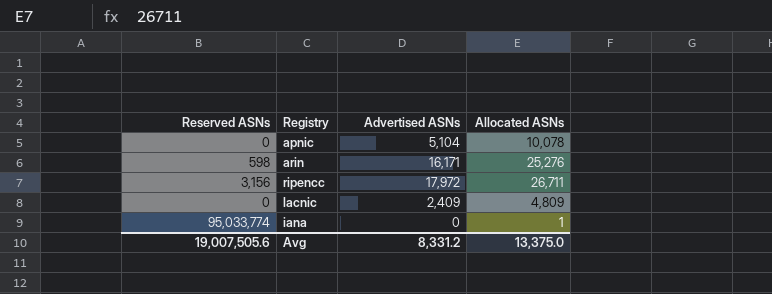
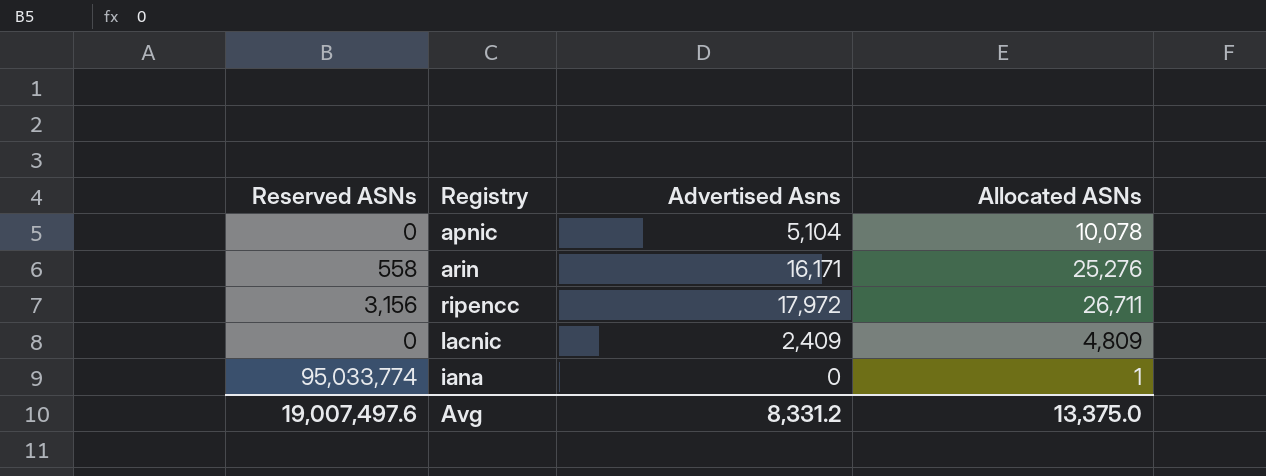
column name: Advertised ASNs -> Advertised Asns
arin | Reserved ASNs: 598 -> 558
Avg | Reserved ASNs: 19,007,505.6 -> 19,007,497.6

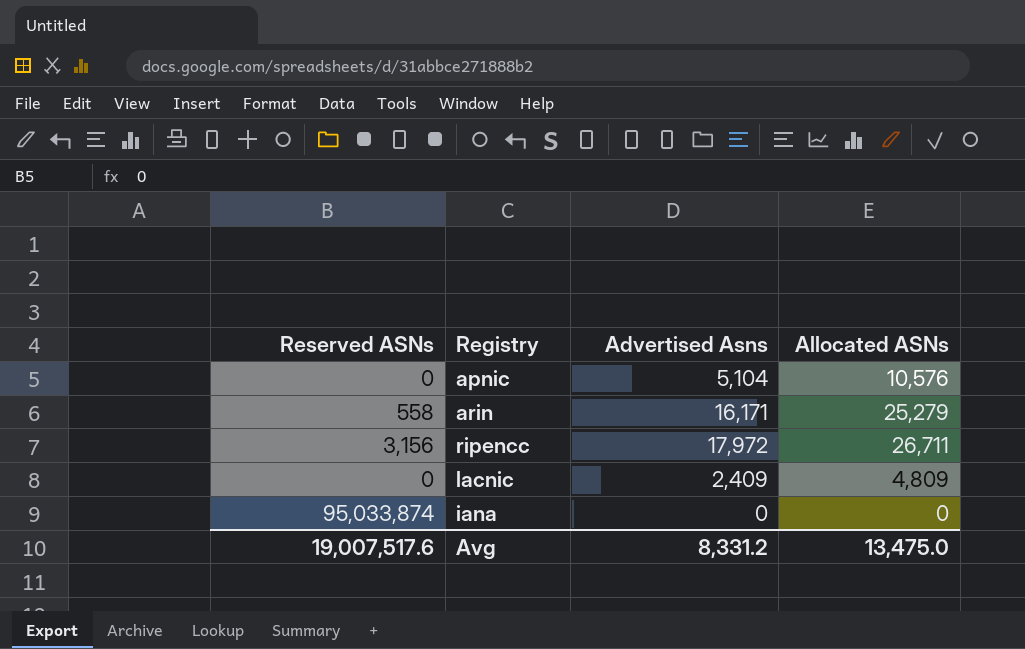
apnic | Allocated ASNs: 10,078 -> 10,576
arin | Allocated ASNs: 25,276 -> 25,279
iana | Reserved ASNs: 95,033,774 -> 95,033,874
iana | Allocated ASNs: 1 -> 0
Avg | Reserved ASNs: 19,007,497.6 -> 19,007,517.6
Avg | Allocated ASNs: 13,375.0 -> 13,475.0

